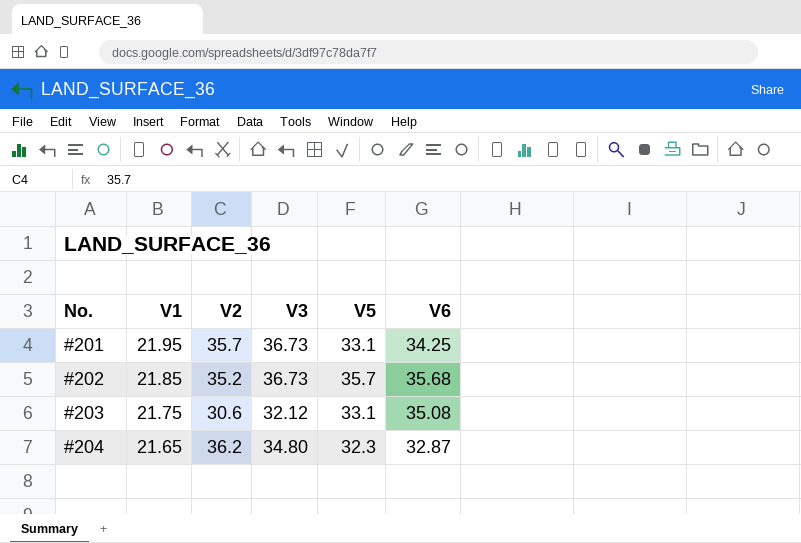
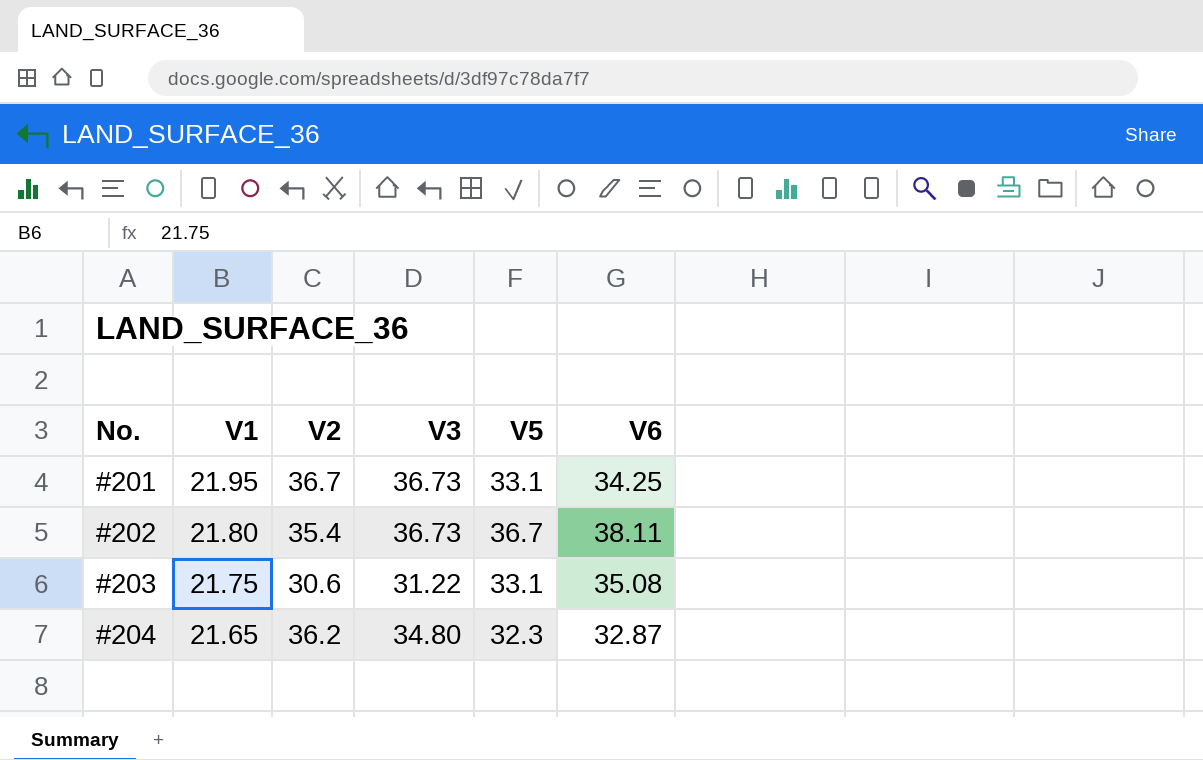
#201 | V2: 35.7 -> 36.7
#202 | V1: 21.85 -> 21.80
#202 | V2: 35.2 -> 35.4
#202 | V5: 35.7 -> 36.7
#202 | V6: 35.68 -> 38.11
#203 | V3: 32.12 -> 31.22

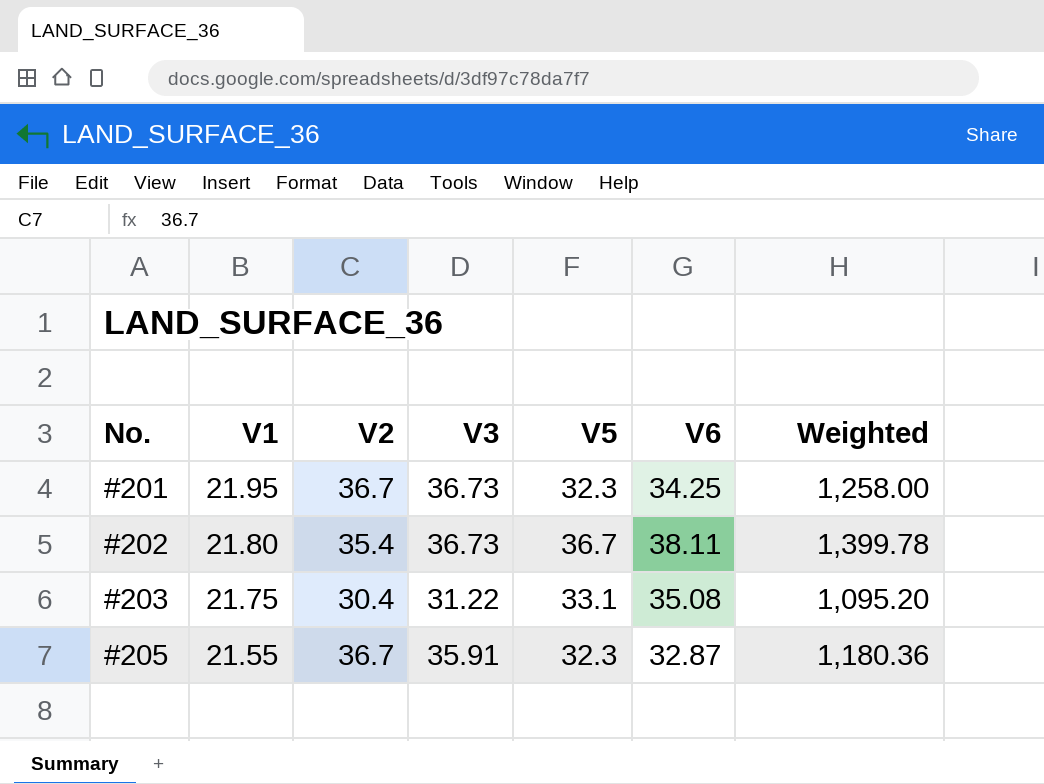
column Weighted | formula: none -> [V3] * [V6]
row #204: 21.65 | 36.2 | 34.80 | 32.3 | 32.87 -> none
#201 | V5: 33.1 -> 32.3
#203 | V2: 30.6 -> 30.4
row #205: none -> 21.55 | 36.7 | 35.91 | 32.3 | 32.87 | 1,180.36

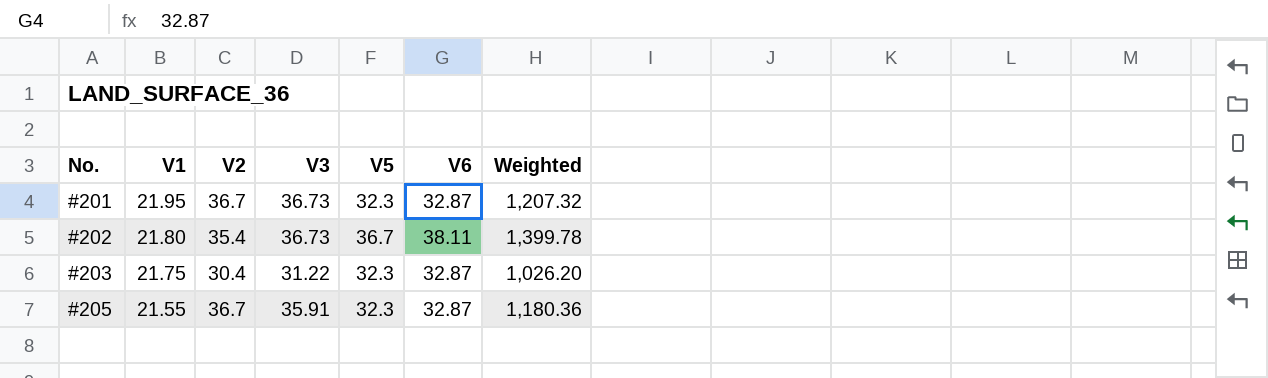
#201 | V6: 34.25 -> 32.87
#201 | Weighted: 1,258.00 -> 1,207.32
#203 | V5: 33.1 -> 32.3
#203 | V6: 35.08 -> 32.87
#203 | Weighted: 1,095.20 -> 1,026.20

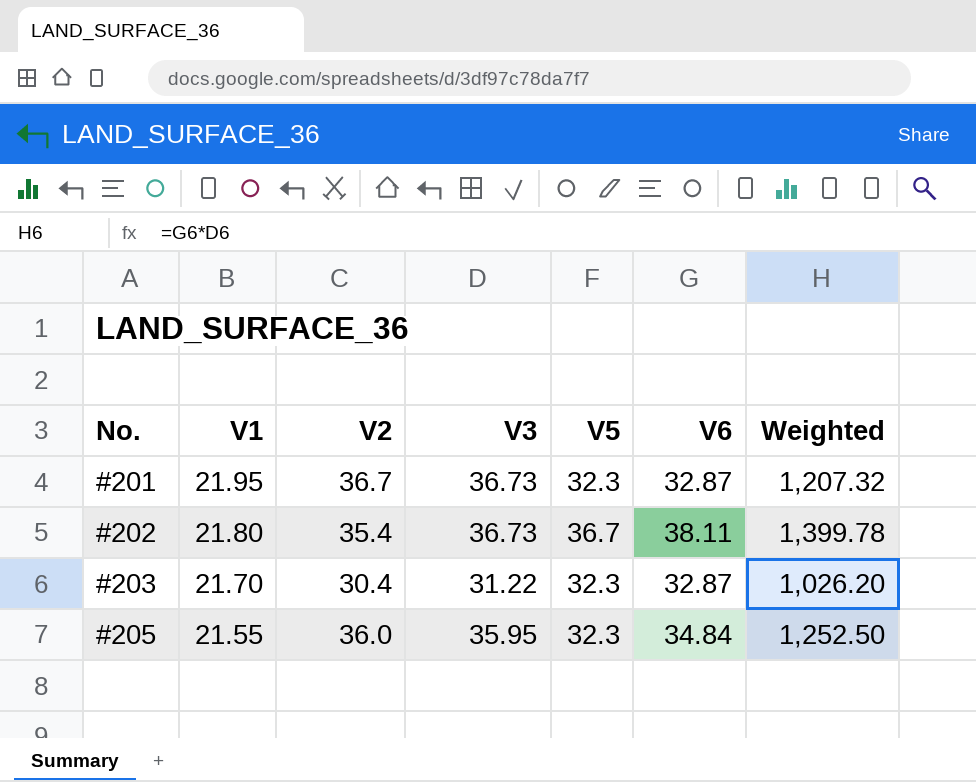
#203 | V1: 21.75 -> 21.70
#205 | V2: 36.7 -> 36.0
#205 | V3: 35.91 -> 35.95
#205 | V6: 32.87 -> 34.84
#205 | Weighted: 1,180.36 -> 1,252.50

